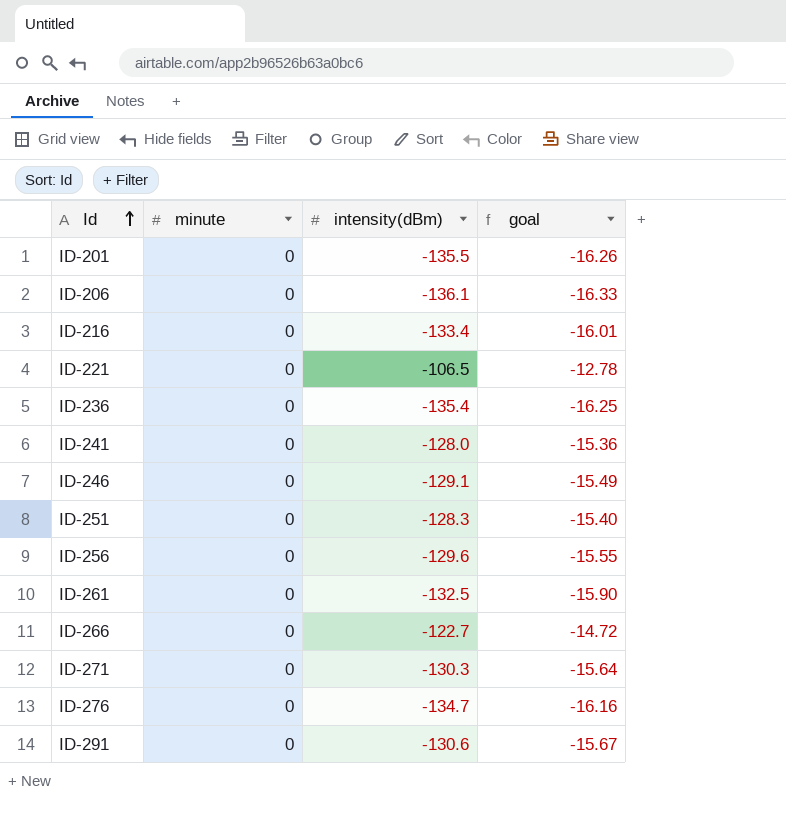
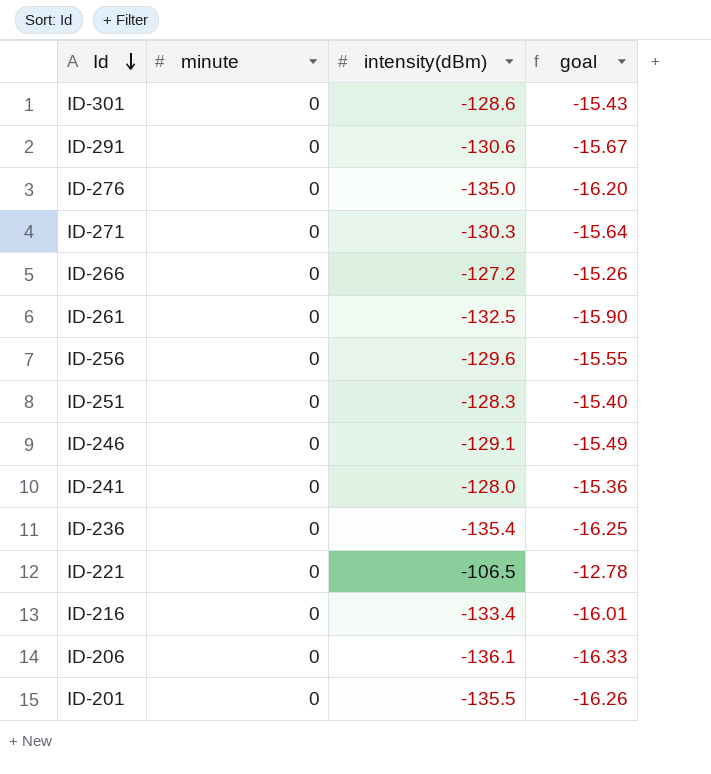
row order: Id ascending -> Id descending
row ID-301: none -> 0 | -128.6 | -15.43
ID-276 | intensity(dBm): -134.7 -> -135.0
ID-276 | goal: -16.16 -> -16.20
ID-266 | intensity(dBm): -122.7 -> -127.2
ID-266 | goal: -14.72 -> -15.26

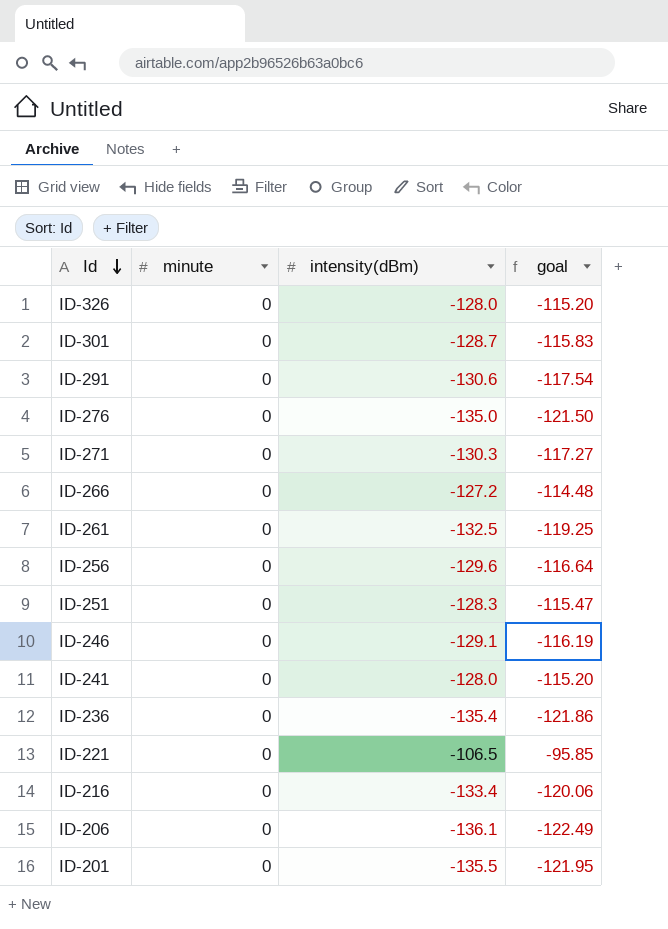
column goal | formula: [intensity(dBm)] * 0.12 -> [intensity(dBm)] * 0.9
row ID-326: none -> 0 | -128.0 | -115.20
ID-301 | intensity(dBm): -128.6 -> -128.7

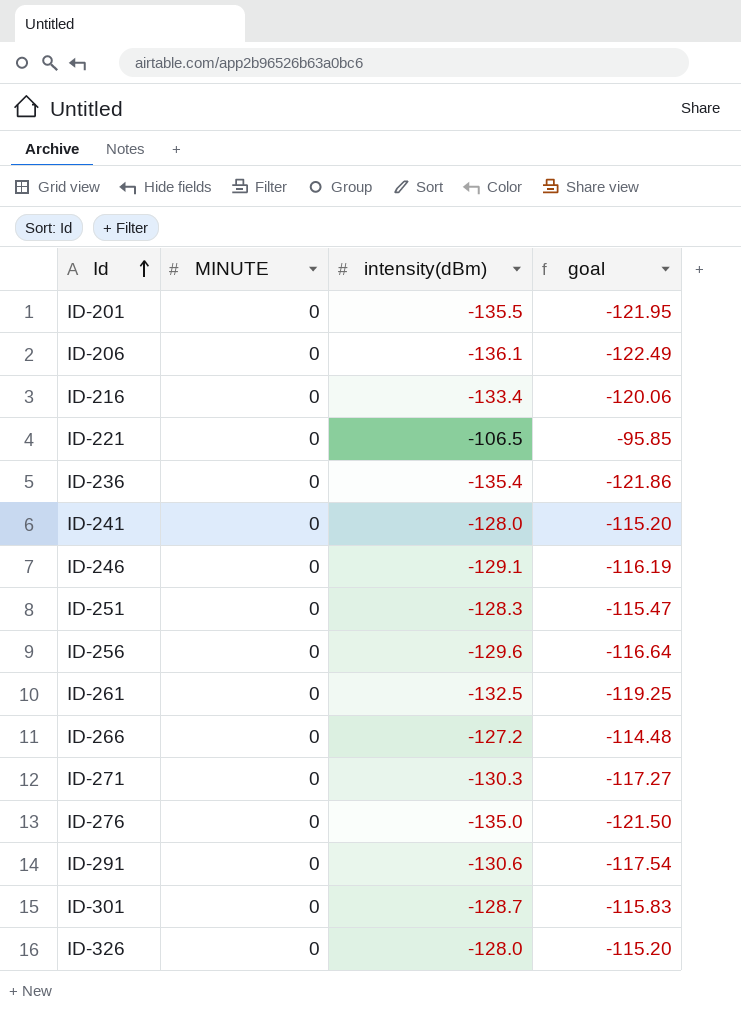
row order: Id descending -> Id ascending
column name: minute -> MINUTE

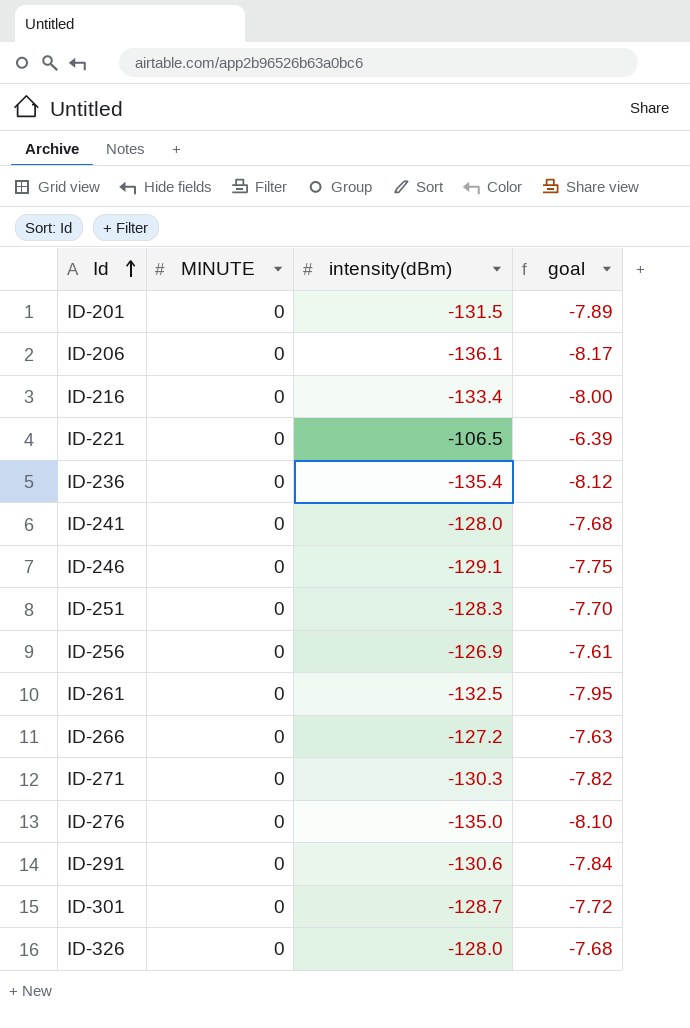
column goal | formula: [intensity(dBm)] * 0.9 -> [intensity(dBm)] * 0.06
ID-201 | intensity(dBm): -135.5 -> -131.5
ID-256 | intensity(dBm): -129.6 -> -126.9

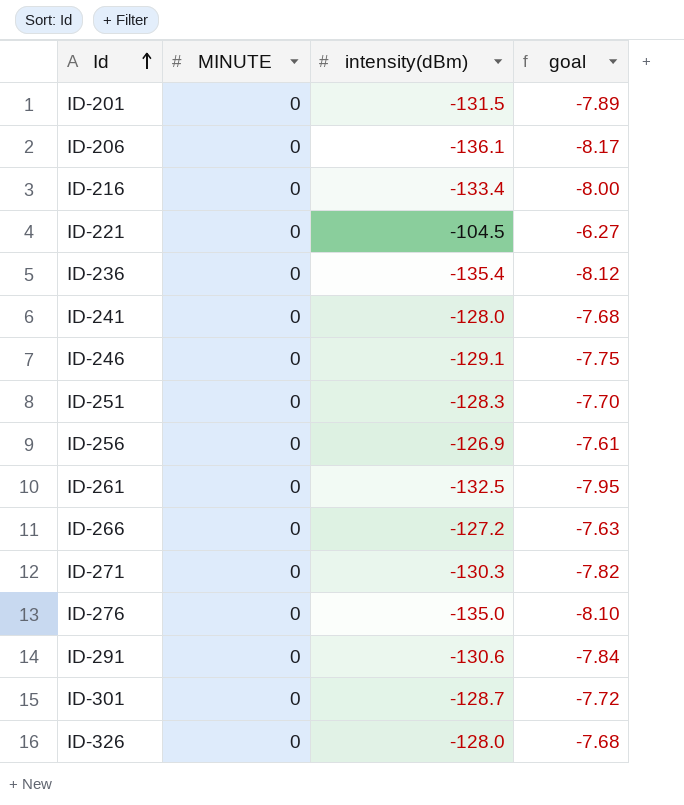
ID-221 | intensity(dBm): -106.5 -> -104.5
ID-221 | goal: -6.39 -> -6.27

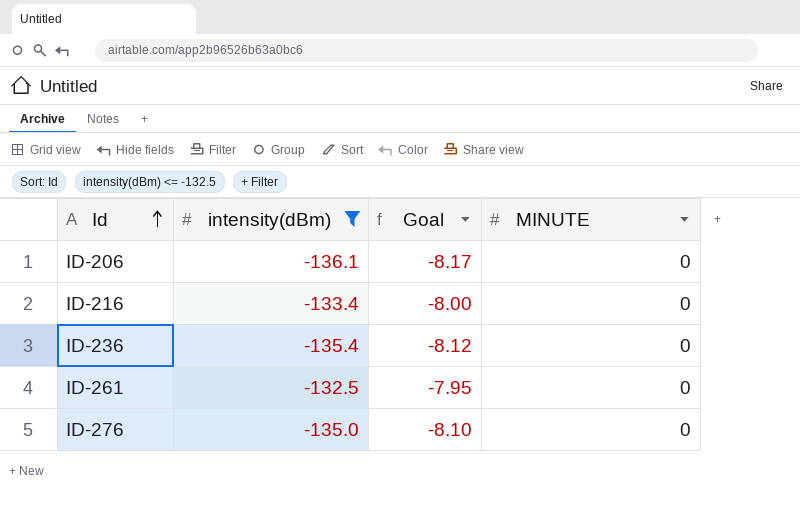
filter: none -> intensity(dBm) <= -132.5
column name: goal -> Goal
column MINUTE | position: 2 -> 4

